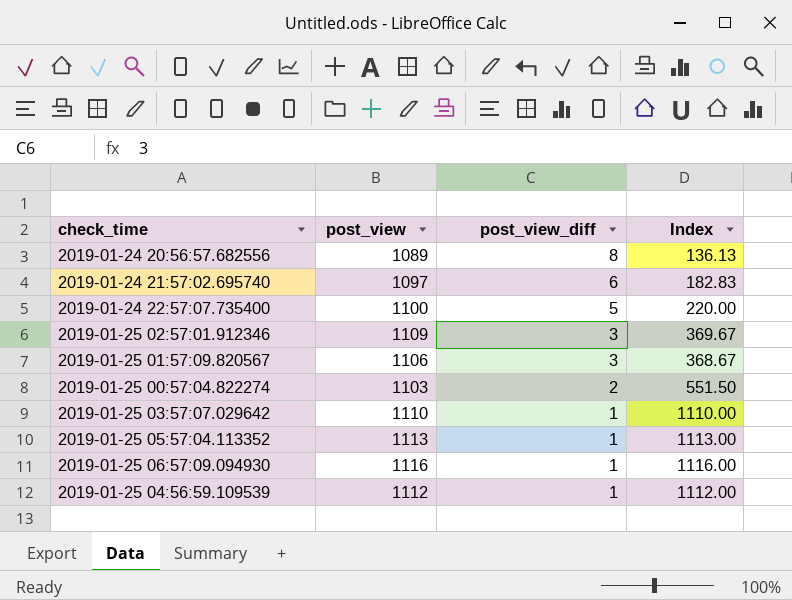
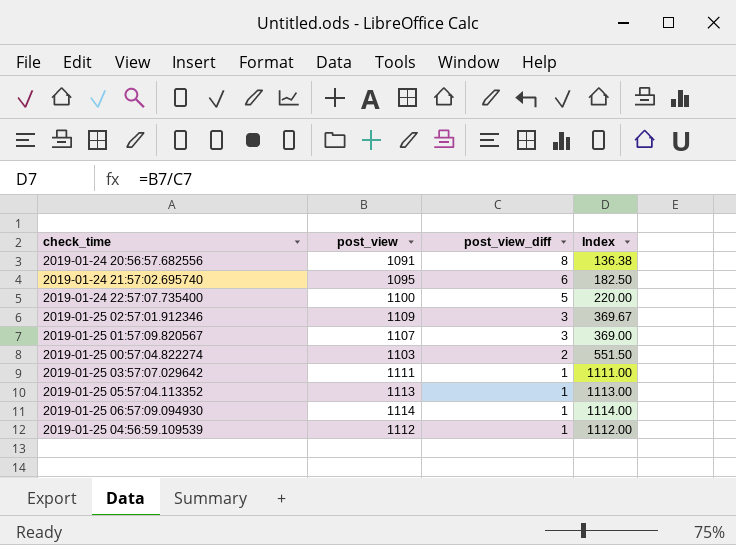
2019-01-24 20:56:57.682556 | post_view: 1089 -> 1091
2019-01-24 20:56:57.682556 | Index: 136.13 -> 136.38
2019-01-24 21:57:02.695740 | post_view: 1097 -> 1095
2019-01-24 21:57:02.695740 | Index: 182.83 -> 182.50
2019-01-25 01:57:09.820567 | post_view: 1106 -> 1107
2019-01-25 01:57:09.820567 | Index: 368.67 -> 369.00
2019-01-25 03:57:07.029642 | post_view: 1110 -> 1111
2019-01-25 03:57:07.029642 | Index: 1110.00 -> 1111.00
2019-01-25 06:57:09.094930 | post_view: 1116 -> 1114
2019-01-25 06:57:09.094930 | Index: 1116.00 -> 1114.00

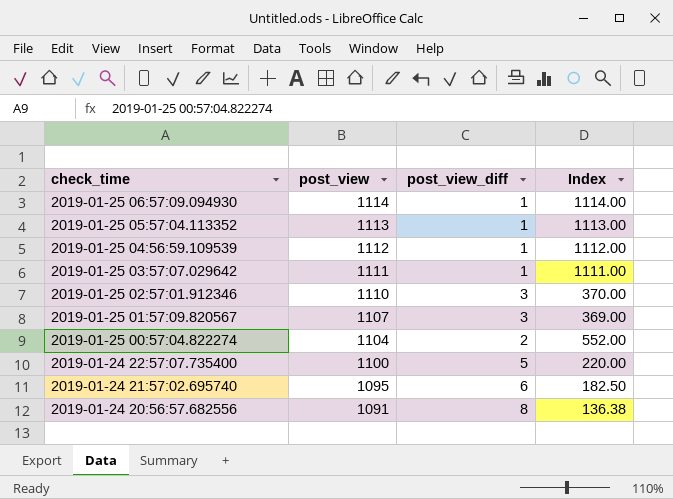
row order: post_view_diff descending -> check_time descending
2019-01-25 02:57:01.912346 | post_view: 1109 -> 1110
2019-01-25 02:57:01.912346 | Index: 369.67 -> 370.00
2019-01-25 00:57:04.822274 | post_view: 1103 -> 1104
2019-01-25 00:57:04.822274 | Index: 551.50 -> 552.00

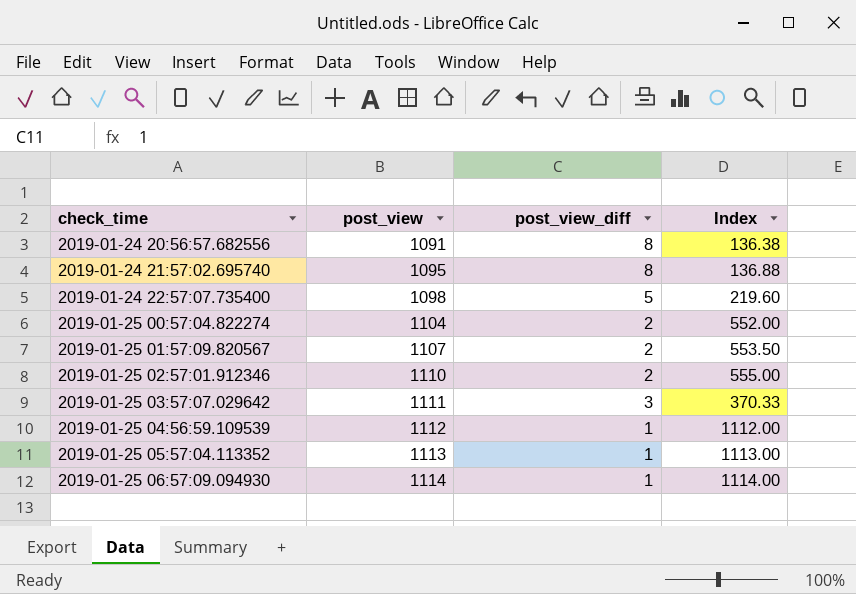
row order: check_time descending -> check_time ascending
2019-01-24 21:57:02.695740 | post_view_diff: 6 -> 8
2019-01-24 21:57:02.695740 | Index: 182.50 -> 136.88
2019-01-24 22:57:07.735400 | post_view: 1100 -> 1098
2019-01-24 22:57:07.735400 | Index: 220.00 -> 219.60
2019-01-25 01:57:09.820567 | post_view_diff: 3 -> 2
2019-01-25 01:57:09.820567 | Index: 369.00 -> 553.50
2019-01-25 02:57:01.912346 | post_view_diff: 3 -> 2
2019-01-25 02:57:01.912346 | Index: 370.00 -> 555.00
2019-01-25 03:57:07.029642 | post_view_diff: 1 -> 3
2019-01-25 03:57:07.029642 | Index: 1111.00 -> 370.33

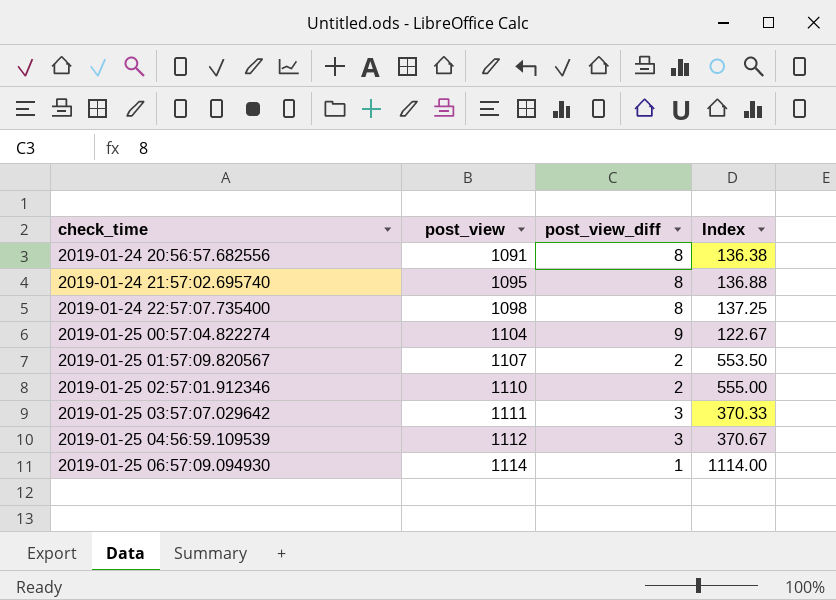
row 2019-01-25 05:57:04.113352: 1113 | 1 | 1113.00 -> none
2019-01-24 22:57:07.735400 | post_view_diff: 5 -> 8
2019-01-24 22:57:07.735400 | Index: 219.60 -> 137.25
2019-01-25 00:57:04.822274 | post_view_diff: 2 -> 9
2019-01-25 00:57:04.822274 | Index: 552.00 -> 122.67
2019-01-25 04:56:59.109539 | post_view_diff: 1 -> 3
2019-01-25 04:56:59.109539 | Index: 1112.00 -> 370.67

